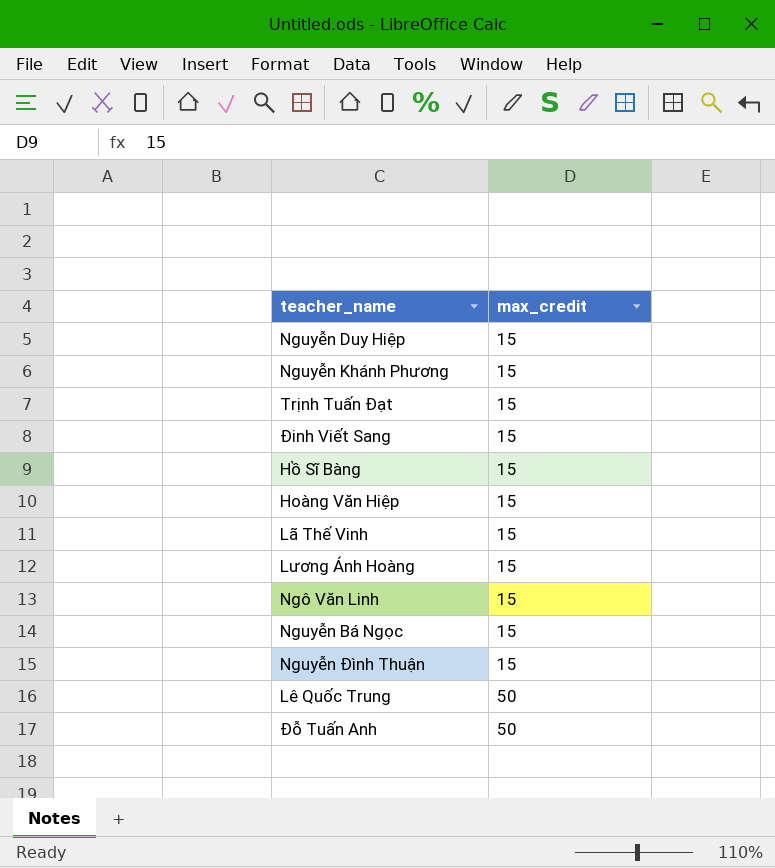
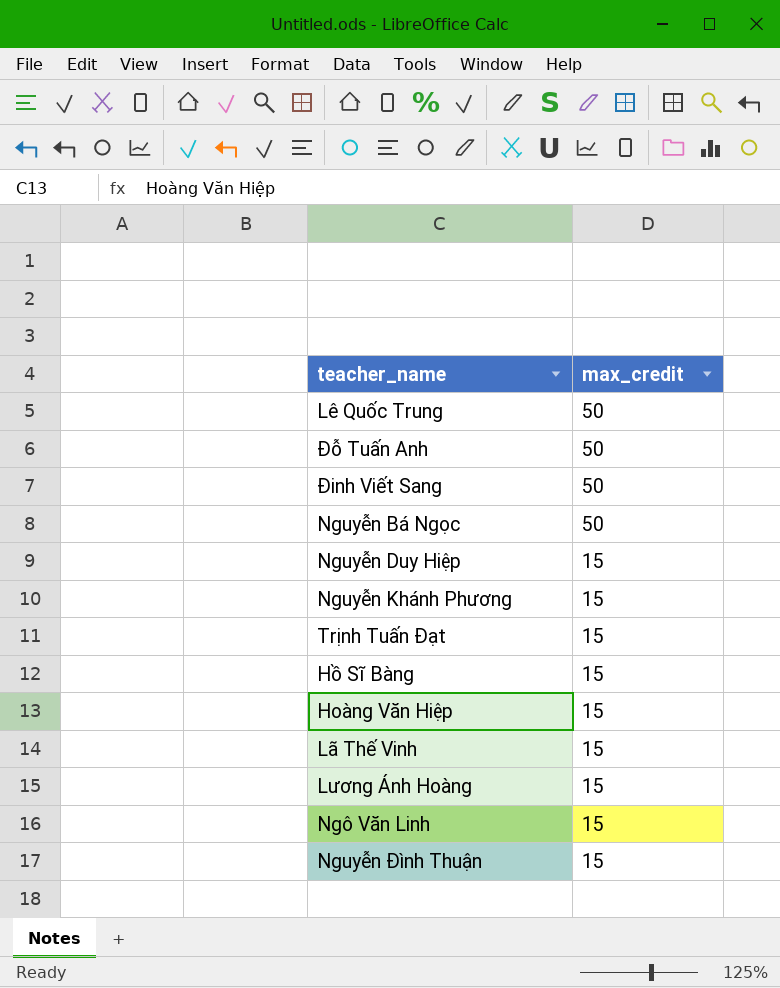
row order: max_credit ascending -> max_credit descending
Đinh Viết Sang | max_credit: 15 -> 50
Nguyễn Bá Ngọc | max_credit: 15 -> 50

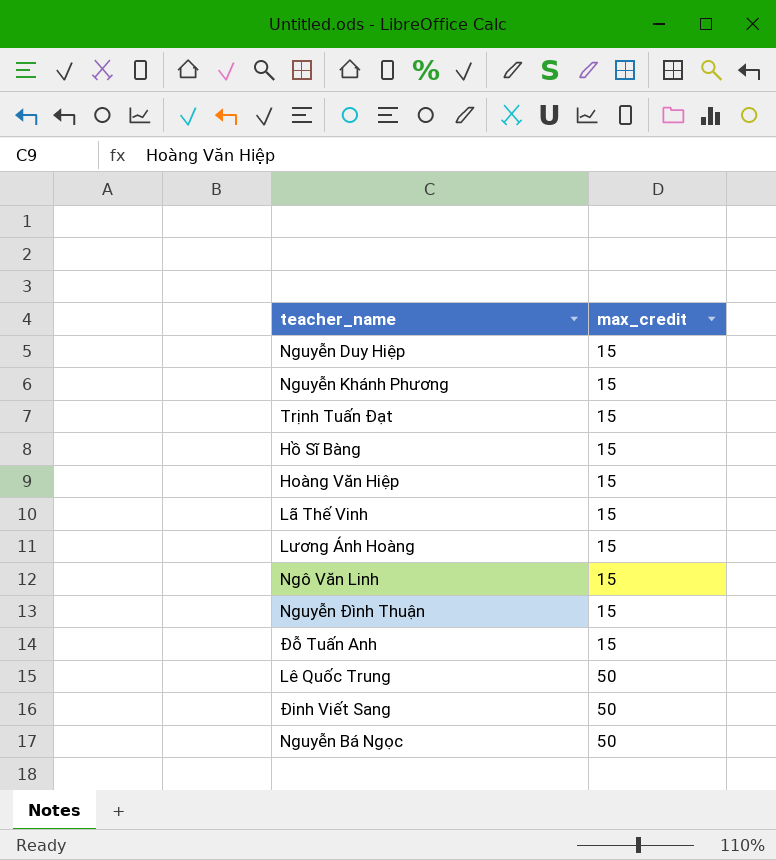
row order: max_credit descending -> max_credit ascending
Đỗ Tuấn Anh | max_credit: 50 -> 15

